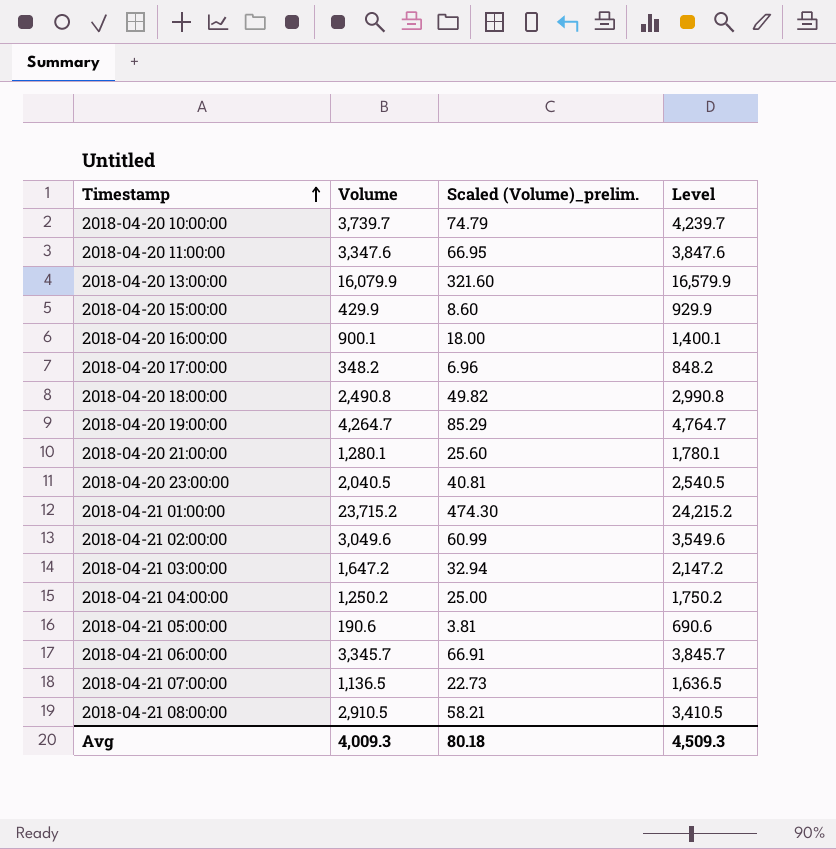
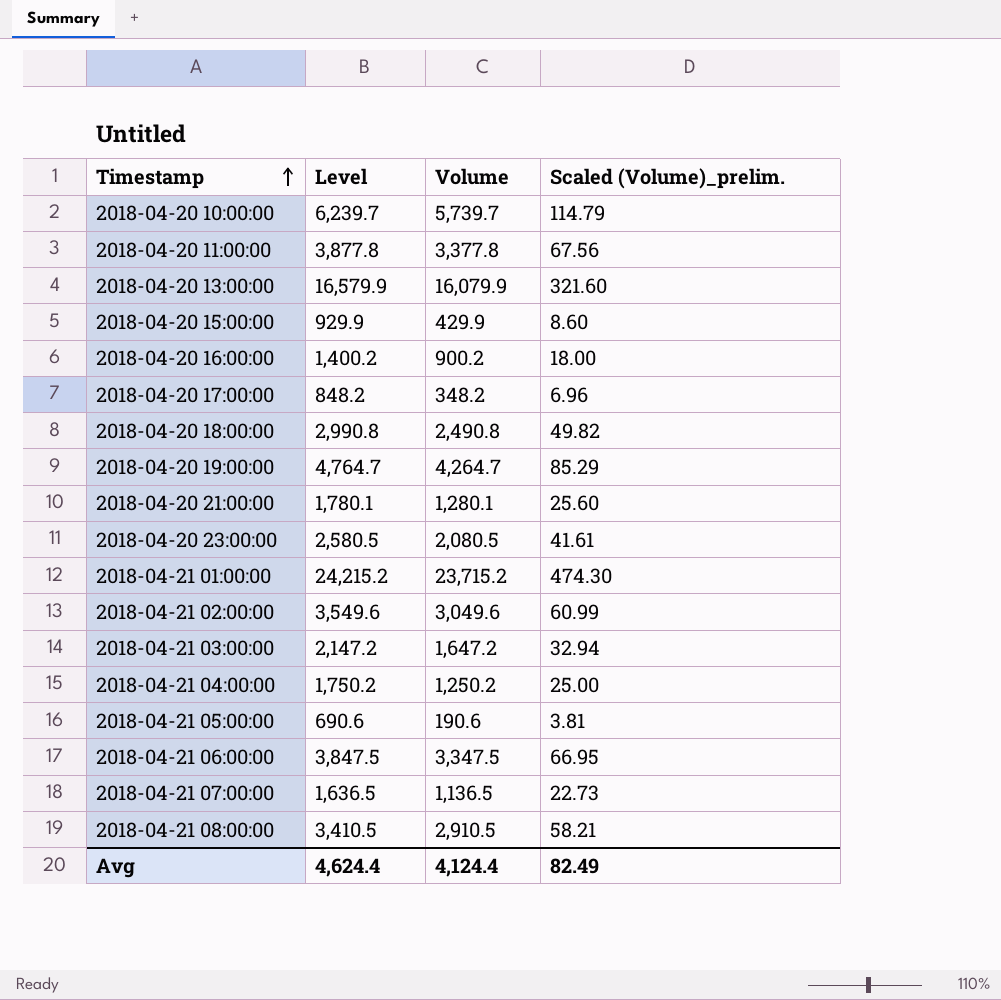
column Level | position: 4 -> 2
2018-04-20 10:00:00 | Level: 4,239.7 -> 6,239.7
2018-04-20 10:00:00 | Volume: 3,739.7 -> 5,739.7
2018-04-20 10:00:00 | Scaled (Volume)_prelim.: 74.79 -> 114.79
2018-04-20 11:00:00 | Level: 3,847.6 -> 3,877.8
2018-04-20 11:00:00 | Volume: 3,347.6 -> 3,377.8
2018-04-20 11:00:00 | Scaled (Volume)_prelim.: 66.95 -> 67.56
2018-04-20 16:00:00 | Level: 1,400.1 -> 1,400.2
2018-04-20 16:00:00 | Volume: 900.1 -> 900.2
2018-04-20 23:00:00 | Level: 2,540.5 -> 2,580.5
2018-04-20 23:00:00 | Volume: 2,040.5 -> 2,080.5
2018-04-20 23:00:00 | Scaled (Volume)_prelim.: 40.81 -> 41.61
2018-04-21 06:00:00 | Level: 3,845.7 -> 3,847.5
2018-04-21 06:00:00 | Volume: 3,345.7 -> 3,347.5
2018-04-21 06:00:00 | Scaled (Volume)_prelim.: 66.91 -> 66.95
Avg | Level: 4,509.3 -> 4,624.4
Avg | Volume: 4,009.3 -> 4,124.4
Avg | Scaled (Volume)_prelim.: 80.18 -> 82.49

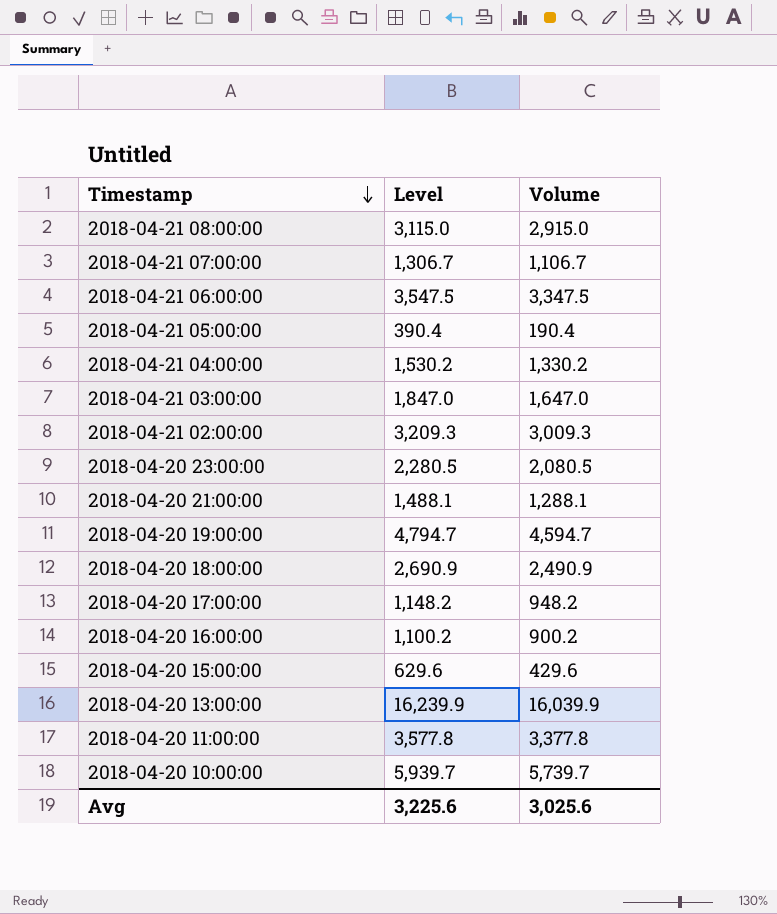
row order: Timestamp ascending -> Timestamp descending
column Scaled (Volume)_prelim. | formula: [Volume] * 0.02 -> none
column Level | formula: [Volume] + 500 -> [Volume] + 200
row 2018-04-21 01:00:00: 24,215.2 | 23,715.2 | 474.30 -> none
2018-04-21 08:00:00 | Volume: 2,910.5 -> 2,915.0
2018-04-21 07:00:00 | Volume: 1,136.5 -> 1,106.7
2018-04-21 05:00:00 | Volume: 190.6 -> 190.4
2018-04-21 04:00:00 | Volume: 1,250.2 -> 1,330.2
2018-04-21 03:00:00 | Volume: 1,647.2 -> 1,647.0
2018-04-21 02:00:00 | Volume: 3,049.6 -> 3,009.3
2018-04-20 21:00:00 | Volume: 1,280.1 -> 1,288.1
2018-04-20 19:00:00 | Volume: 4,264.7 -> 4,594.7
2018-04-20 18:00:00 | Volume: 2,490.8 -> 2,490.9
2018-04-20 17:00:00 | Volume: 348.2 -> 948.2
2018-04-20 15:00:00 | Volume: 429.9 -> 429.6
2018-04-20 13:00:00 | Volume: 16,079.9 -> 16,039.9
Avg | Level: 4,624.4 -> 3,225.6
Avg | Volume: 4,124.4 -> 3,025.6

